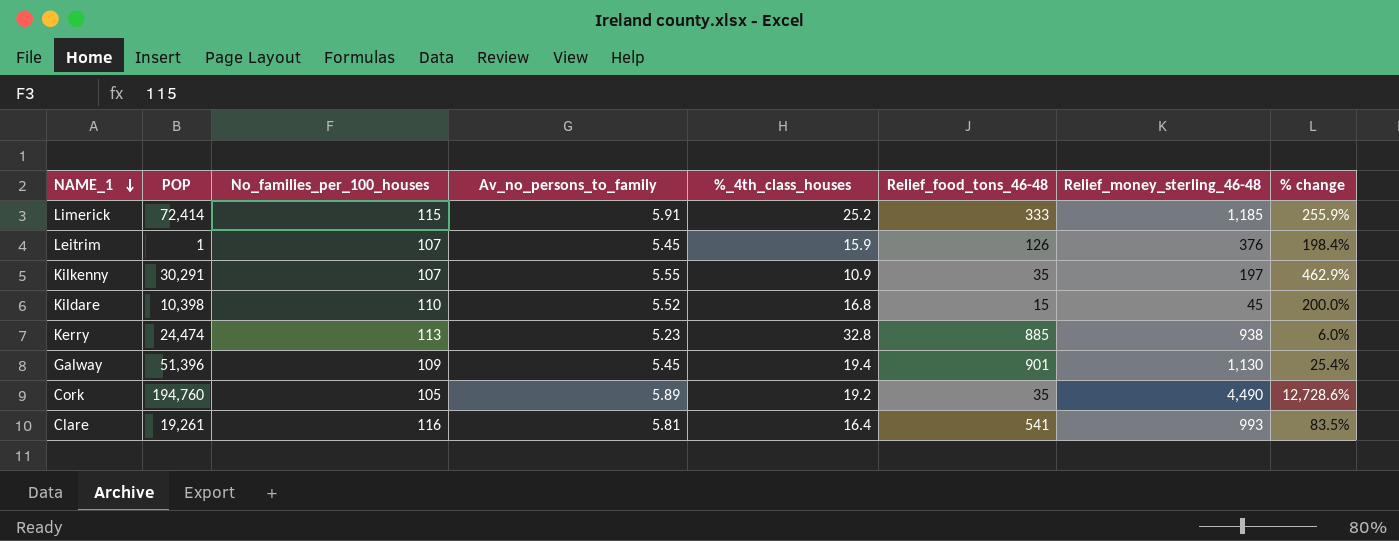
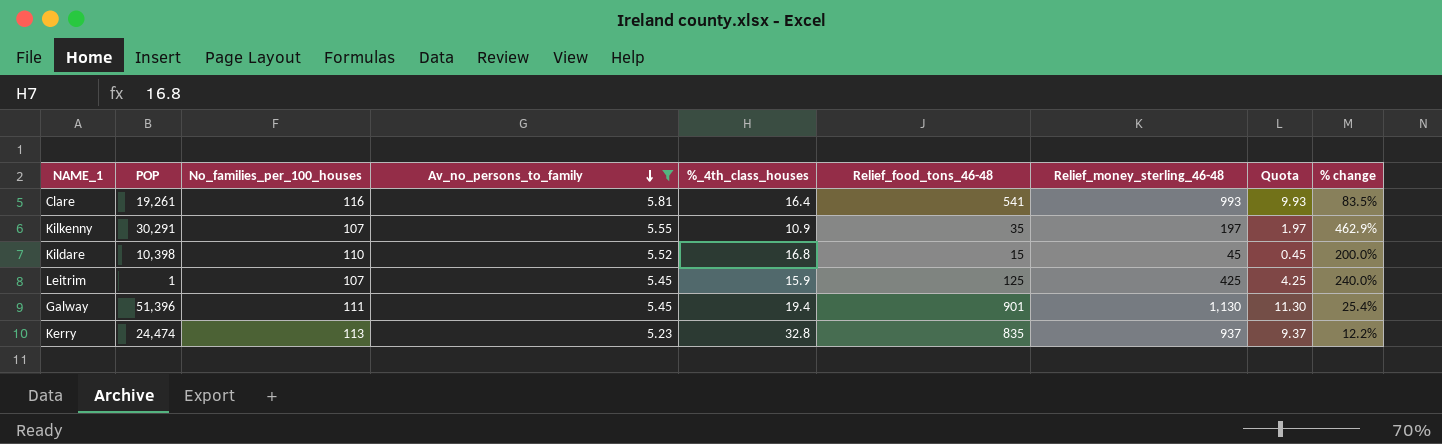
filter: none -> Av_no_persons_to_family <= 5.81
row order: NAME_1 descending -> Av_no_persons_to_family descending
column Quota | formula: none -> [Relief_money_sterling_46-48] * 0.01
Leitrim | Relief_food_tons_46-48: 126 -> 125
Leitrim | Relief_money_sterling_46-48: 376 -> 425
Leitrim | % change: 198.4% -> 240.0%
Galway | No_families_per_100_houses: 109 -> 111
Kerry | Relief_food_tons_46-48: 885 -> 835
Kerry | Relief_money_sterling_46-48: 938 -> 937
Kerry | % change: 6.0% -> 12.2%

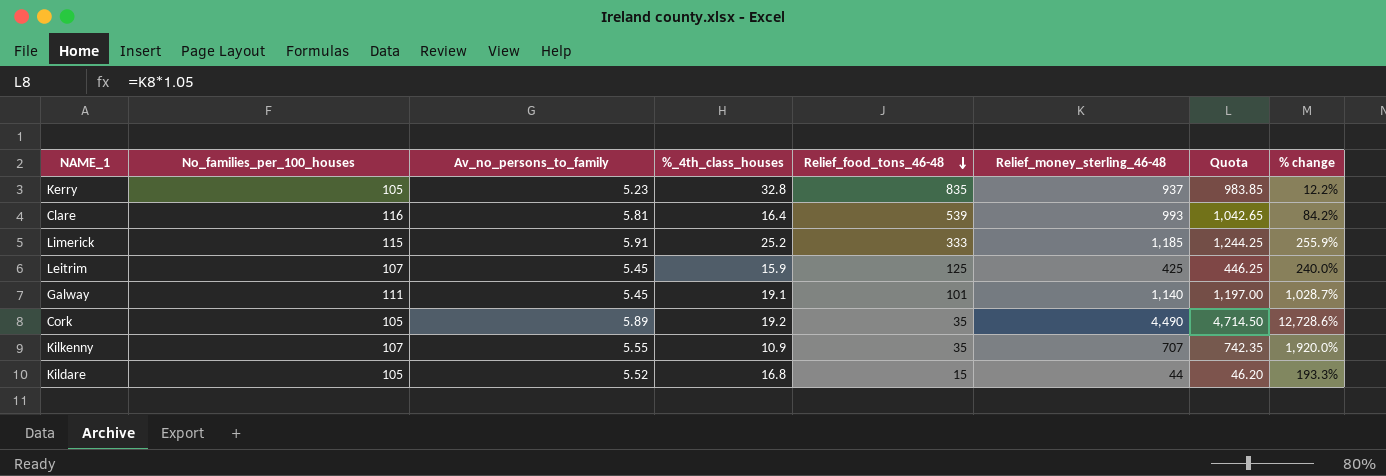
filter: Av_no_persons_to_family <= 5.81 -> none
row order: Av_no_persons_to_family descending -> Relief_food_tons_46-48 descending
column POP | position: 2 -> none
column Quota | formula: [Relief_money_sterling_46-48] * 0.01 -> [Relief_money_sterling_46-48] * 1.05
Kerry | No_families_per_100_houses: 113 -> 105
Clare | Relief_food_tons_46-48: 541 -> 539
Clare | % change: 83.5% -> 84.2%
Galway | %_4th_class_houses: 19.4 -> 19.1
Galway | Relief_food_tons_46-48: 901 -> 101
Galway | Relief_money_sterling_46-48: 1,130 -> 1,140
Galway | % change: 25.4% -> 1,028.7%
Kilkenny | Relief_money_sterling_46-48: 197 -> 707
Kilkenny | % change: 462.9% -> 1,920.0%
Kildare | No_families_per_100_houses: 110 -> 105
Kildare | Relief_money_sterling_46-48: 45 -> 44
Kildare | % change: 200.0% -> 193.3%

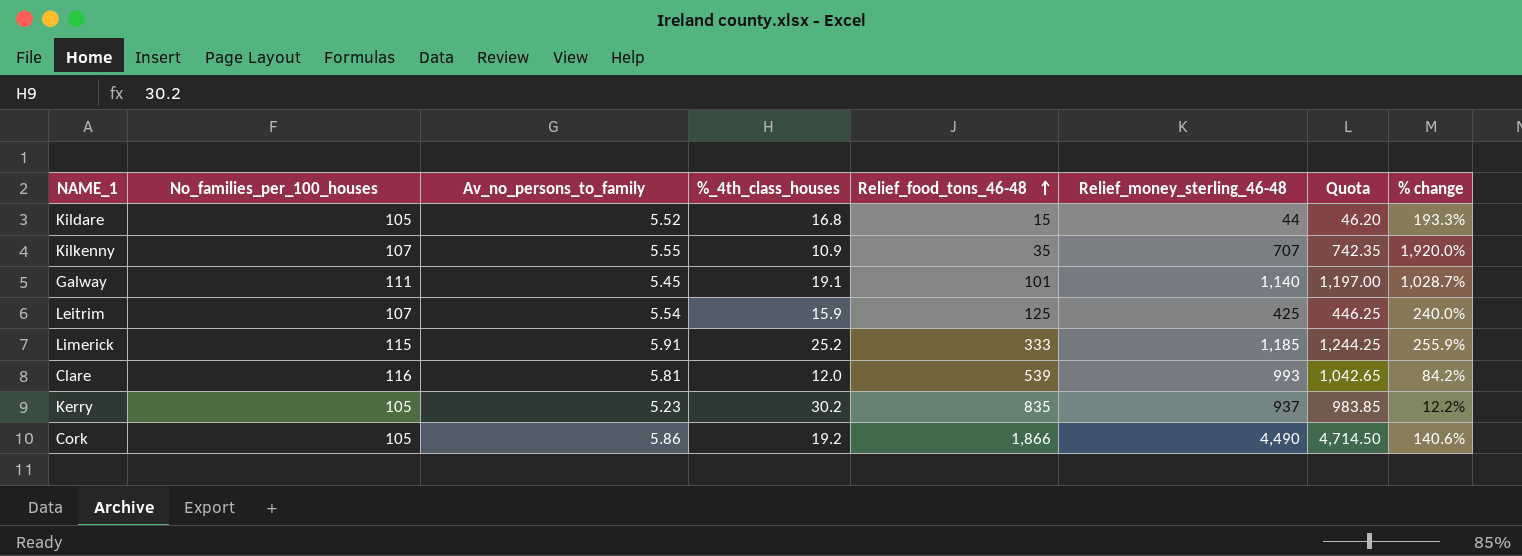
row order: Relief_food_tons_46-48 descending -> Relief_food_tons_46-48 ascending
Leitrim | Av_no_persons_to_family: 5.45 -> 5.54
Clare | %_4th_class_houses: 16.4 -> 12.0
Kerry | %_4th_class_houses: 32.8 -> 30.2
Cork | Av_no_persons_to_family: 5.89 -> 5.86
Cork | Relief_food_tons_46-48: 35 -> 1,866
Cork | % change: 12,728.6% -> 140.6%

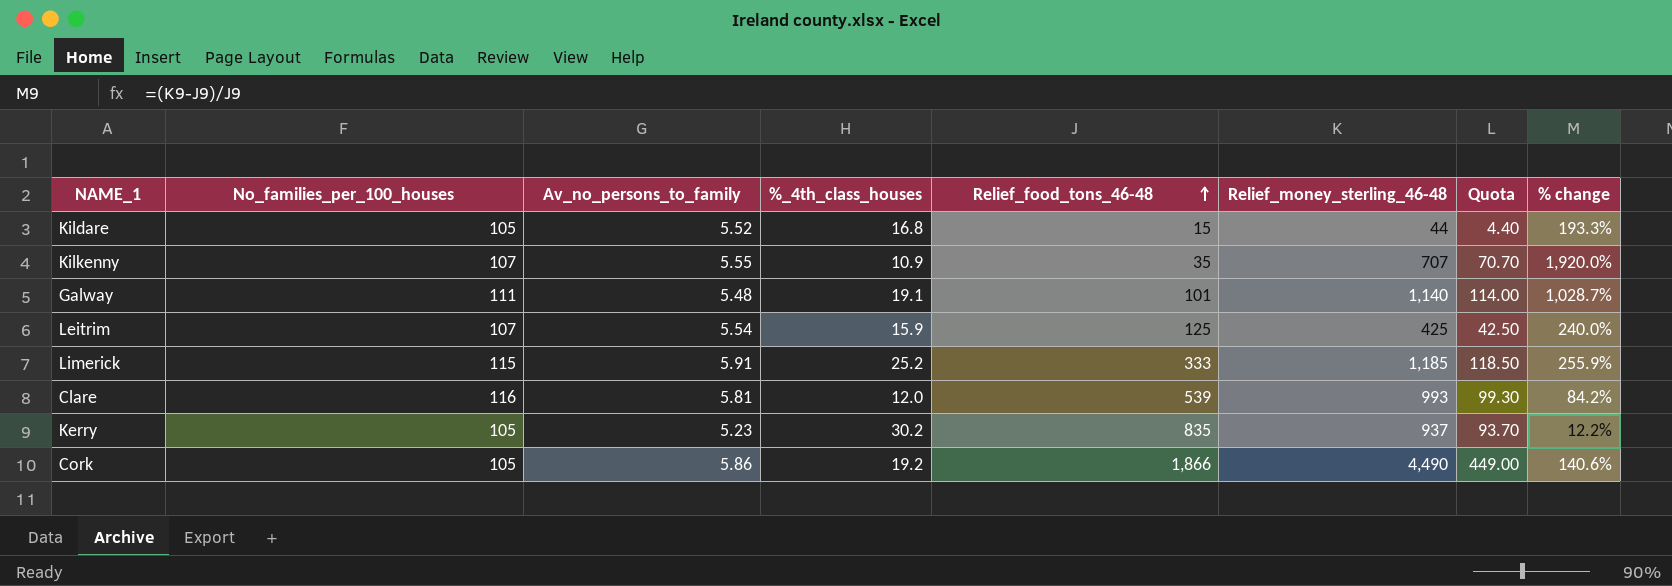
column Quota | formula: [Relief_money_sterling_46-48] * 1.05 -> [Relief_money_sterling_46-48] * 0.1
Galway | Av_no_persons_to_family: 5.45 -> 5.48

